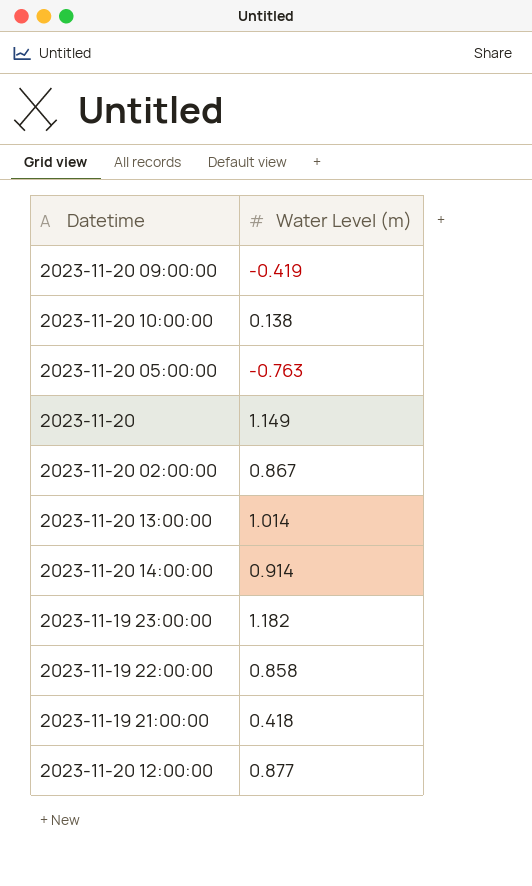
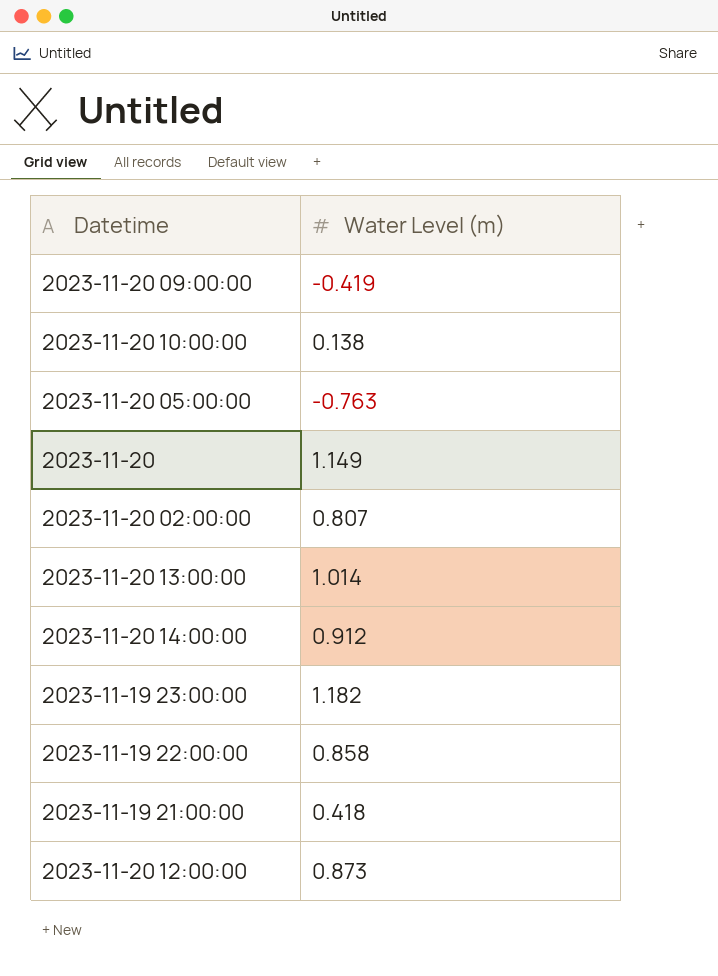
2023-11-20 02:00:00 | Water Level (m): 0.867 -> 0.807
2023-11-20 14:00:00 | Water Level (m): 0.914 -> 0.912
2023-11-20 12:00:00 | Water Level (m): 0.877 -> 0.873

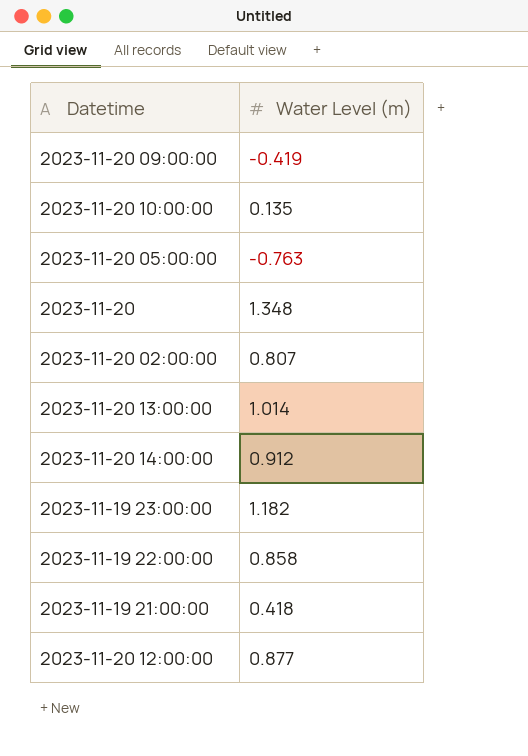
2023-11-20 10:00:00 | Water Level (m): 0.138 -> 0.135
2023-11-20 | Water Level (m): 1.149 -> 1.348
2023-11-20 12:00:00 | Water Level (m): 0.873 -> 0.877

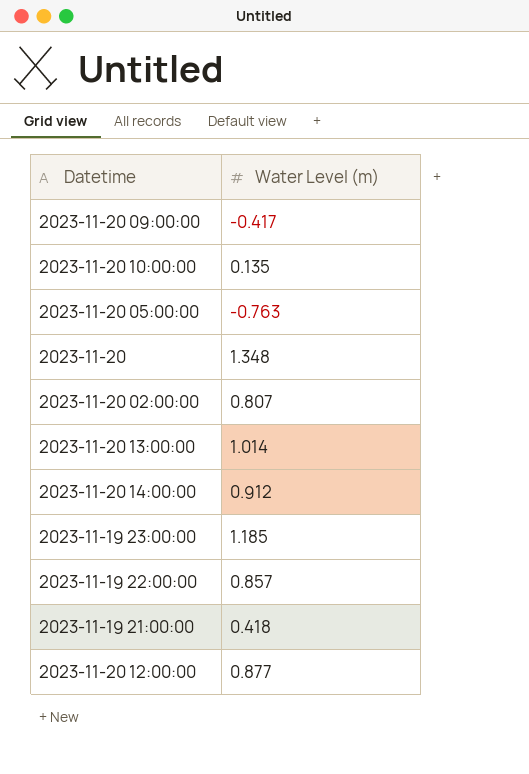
2023-11-20 09:00:00 | Water Level (m): -0.419 -> -0.417
2023-11-19 23:00:00 | Water Level (m): 1.182 -> 1.185
2023-11-19 22:00:00 | Water Level (m): 0.858 -> 0.857

